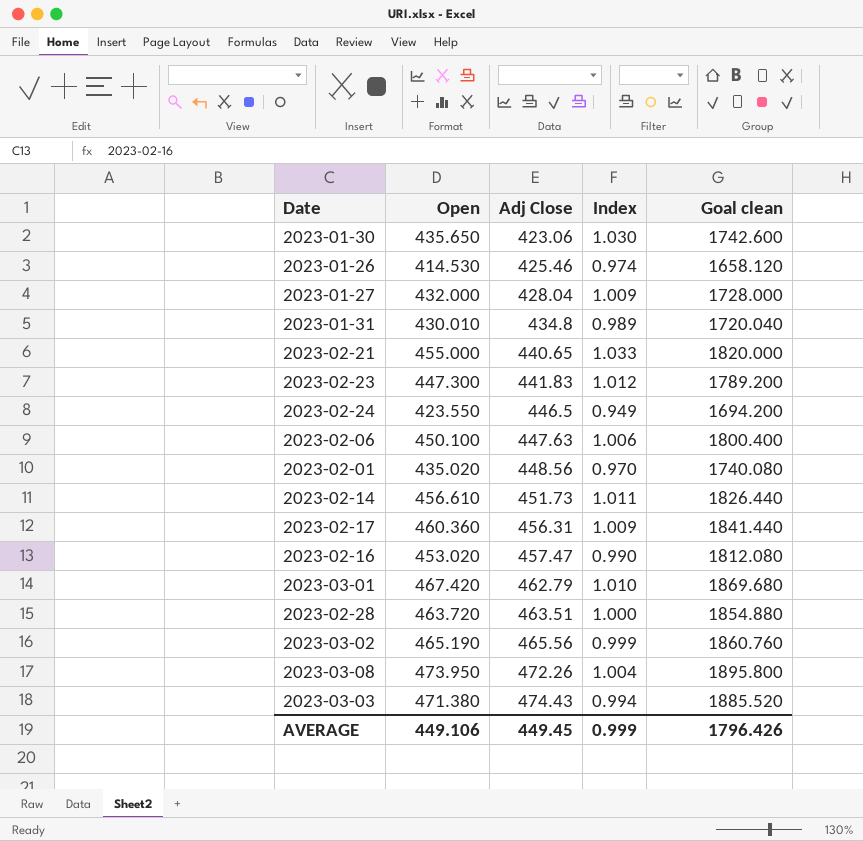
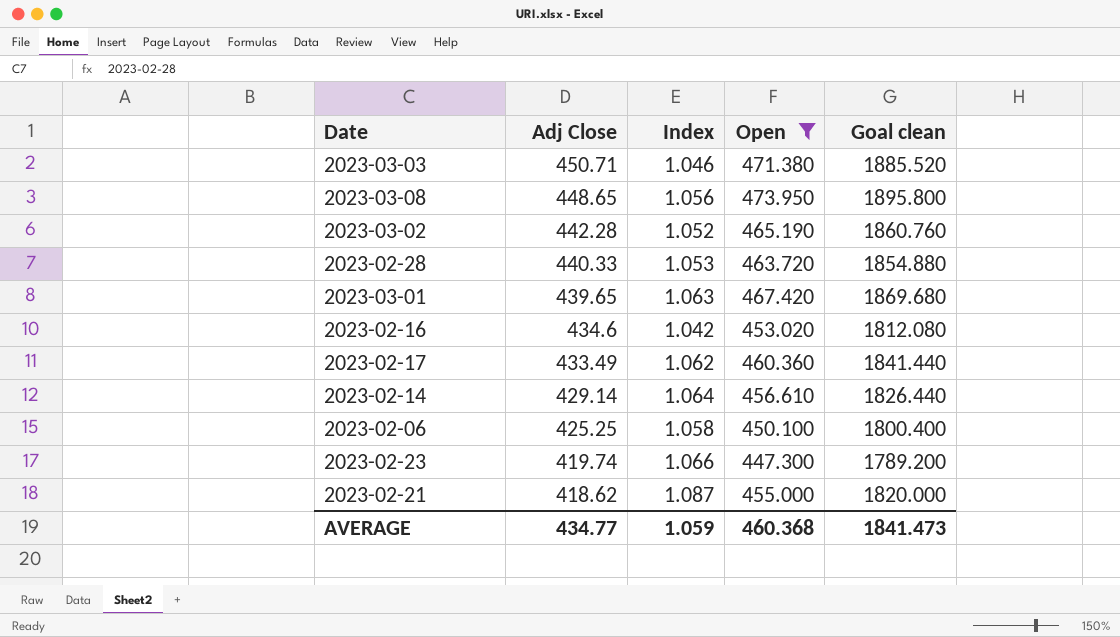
filter: none -> Open >= 447.300
row order: Adj Close ascending -> Adj Close descending
column Open | position: 2 -> 4
2023-03-03 | Adj Close: 474.43 -> 450.71
2023-03-03 | Index: 0.994 -> 1.046
2023-03-08 | Adj Close: 472.26 -> 448.65
2023-03-08 | Index: 1.004 -> 1.056
2023-03-02 | Adj Close: 465.56 -> 442.28
2023-03-02 | Index: 0.999 -> 1.052
2023-02-28 | Adj Close: 463.51 -> 440.33
2023-02-28 | Index: 1.000 -> 1.053
2023-03-01 | Adj Close: 462.79 -> 439.65
2023-03-01 | Index: 1.010 -> 1.063
2023-02-16 | Adj Close: 457.47 -> 434.6
2023-02-16 | Index: 0.990 -> 1.042
2023-02-17 | Adj Close: 456.31 -> 433.49
2023-02-17 | Index: 1.009 -> 1.062
2023-02-14 | Adj Close: 451.73 -> 429.14
2023-02-14 | Index: 1.011 -> 1.064
2023-02-06 | Adj Close: 447.63 -> 425.25
2023-02-06 | Index: 1.006 -> 1.058
2023-02-23 | Adj Close: 441.83 -> 419.74
2023-02-23 | Index: 1.012 -> 1.066
2023-02-21 | Adj Close: 440.65 -> 418.62
2023-02-21 | Index: 1.033 -> 1.087
AVERAGE | Adj Close: 449.45 -> 434.77
AVERAGE | Index: 0.999 -> 1.059
AVERAGE | Open: 449.106 -> 460.368
AVERAGE | Goal clean: 1796.426 -> 1841.473

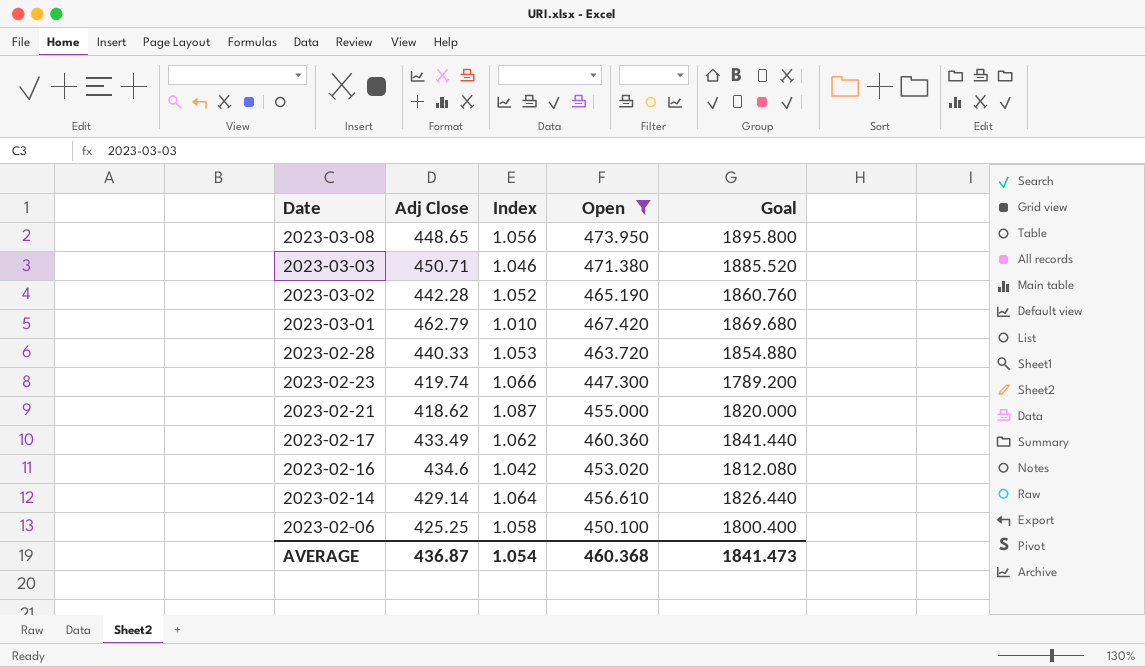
row order: Adj Close descending -> Date descending
column name: Goal clean -> Goal
2023-03-01 | Adj Close: 439.65 -> 462.79
2023-03-01 | Index: 1.063 -> 1.010
AVERAGE | Adj Close: 434.77 -> 436.87
AVERAGE | Index: 1.059 -> 1.054

